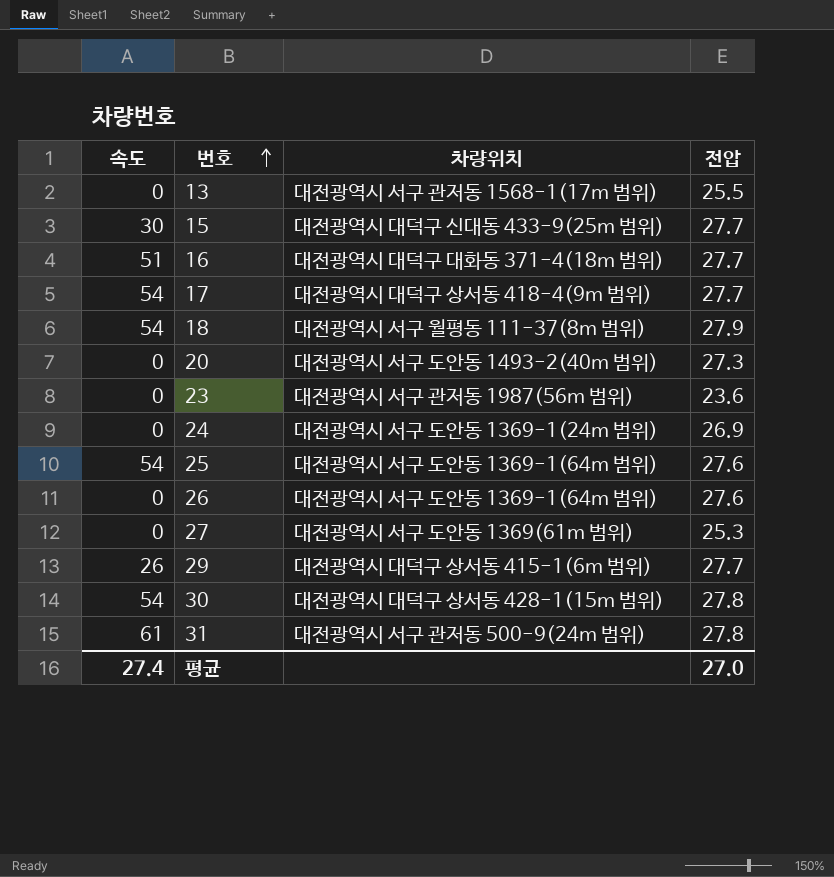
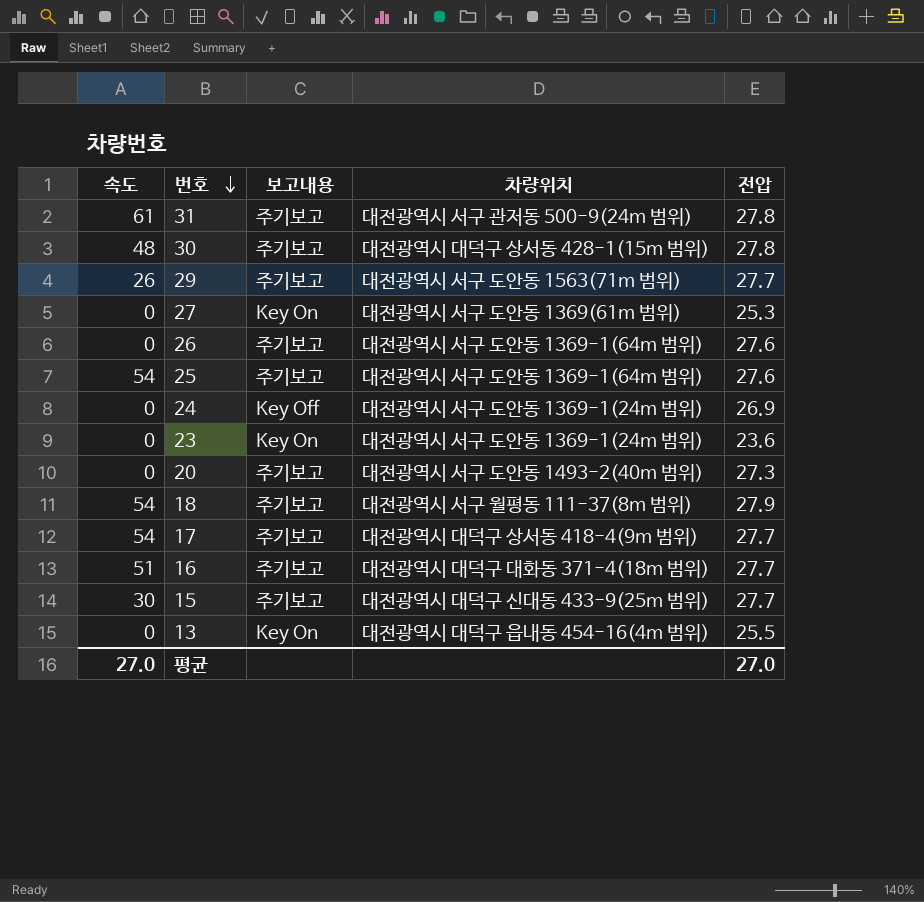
row order: 번호 ascending -> 번호 descending
column 보고내용 | position: none -> 3
30 | 속도: 54 -> 48
29 | 차량위치: 대전광역시 대덕구 상서동 415-1(6m 범위) -> 대전광역시 서구 도안동 1563(71m 범위)
23 | 차량위치: 대전광역시 서구 관저동 1987(56m 범위) -> 대전광역시 서구 도안동 1369-1(24m 범위)
13 | 차량위치: 대전광역시 서구 관저동 1568-1(17m 범위) -> 대전광역시 대덕구 읍내동 454-16(4m 범위)
평균 | 속도: 27.4 -> 27.0

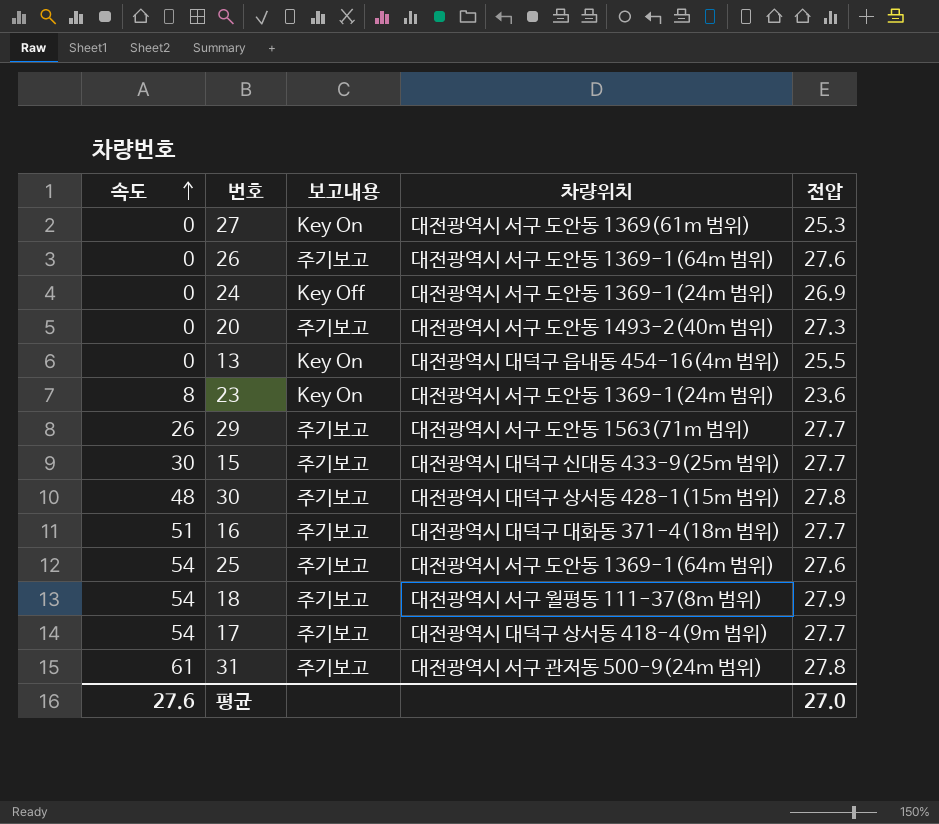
row order: 번호 descending -> 속도 ascending
23 | 속도: 0 -> 8
평균 | 속도: 27.0 -> 27.6

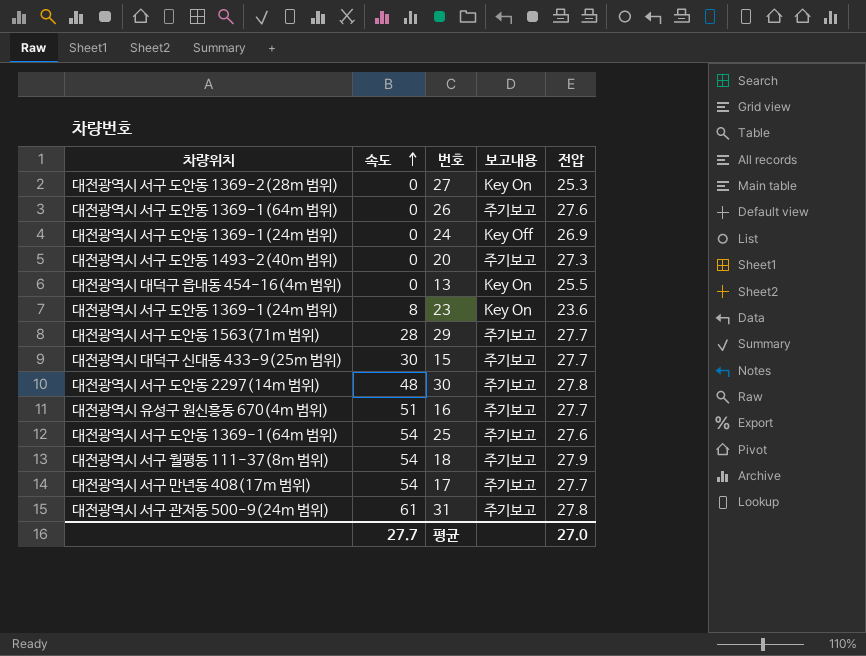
column 차량위치 | position: 4 -> 1
27 | 차량위치: 대전광역시 서구 도안동 1369(61m 범위) -> 대전광역시 서구 도안동 1369-2(28m 범위)
29 | 속도: 26 -> 28
30 | 차량위치: 대전광역시 대덕구 상서동 428-1(15m 범위) -> 대전광역시 서구 도안동 2297(14m 범위)
16 | 차량위치: 대전광역시 대덕구 대화동 371-4(18m 범위) -> 대전광역시 유성구 원신흥동 670(4m 범위)
17 | 차량위치: 대전광역시 대덕구 상서동 418-4(9m 범위) -> 대전광역시 서구 만년동 408(17m 범위)
평균 | 속도: 27.6 -> 27.7

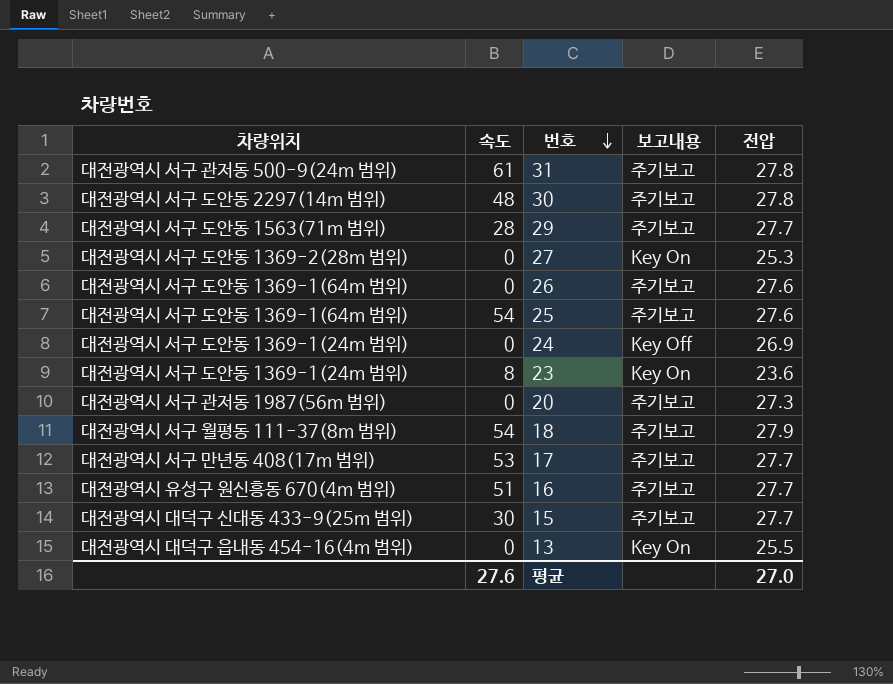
row order: 속도 ascending -> 번호 descending
20 | 차량위치: 대전광역시 서구 도안동 1493-2(40m 범위) -> 대전광역시 서구 관저동 1987(56m 범위)
17 | 속도: 54 -> 53
평균 | 속도: 27.7 -> 27.6

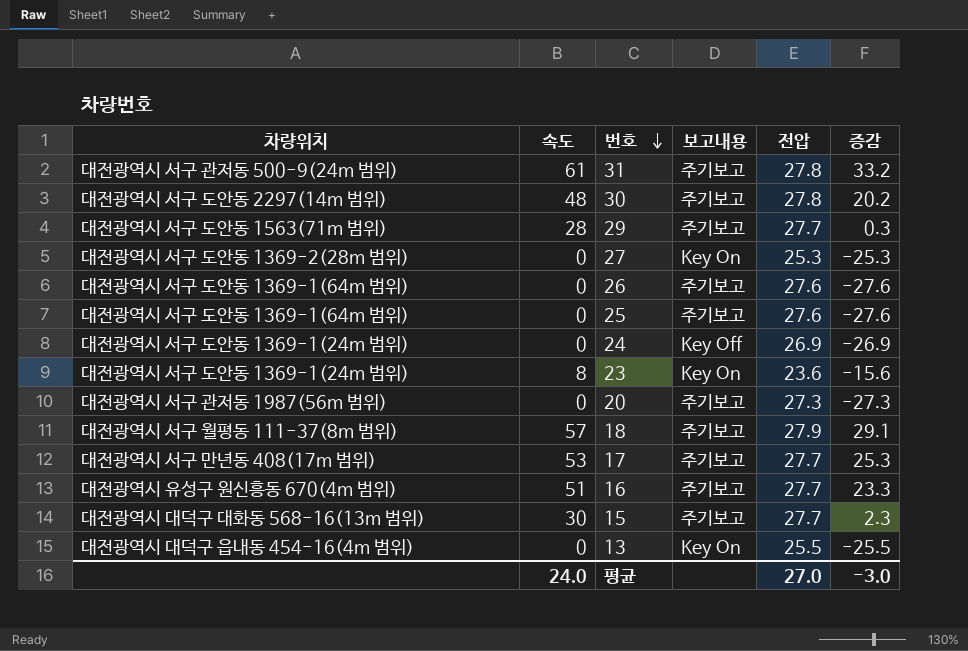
column 증감 | formula: none -> [속도] - [전압]
25 | 속도: 54 -> 0
18 | 속도: 54 -> 57
15 | 차량위치: 대전광역시 대덕구 신대동 433-9(25m 범위) -> 대전광역시 대덕구 대화동 568-16(13m 범위)
평균 | 속도: 27.6 -> 24.0

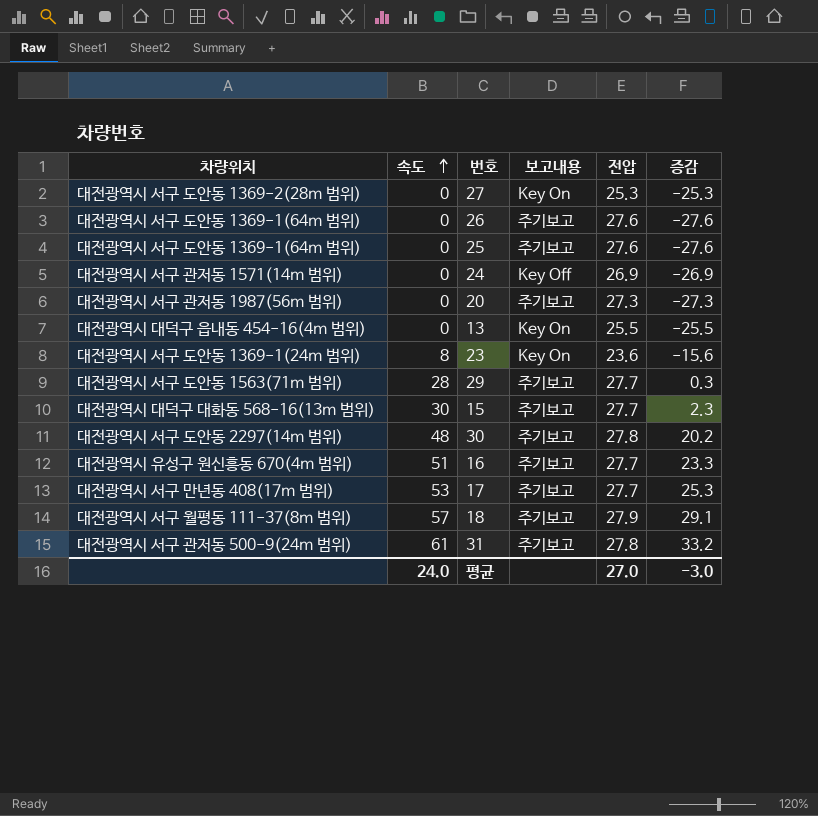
row order: 번호 descending -> 속도 ascending
24 | 차량위치: 대전광역시 서구 도안동 1369-1(24m 범위) -> 대전광역시 서구 관저동 1571(14m 범위)

